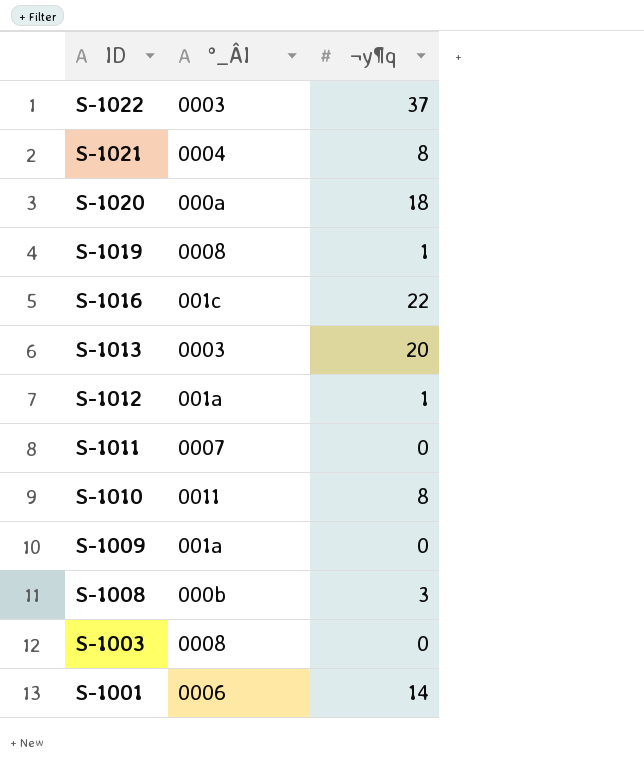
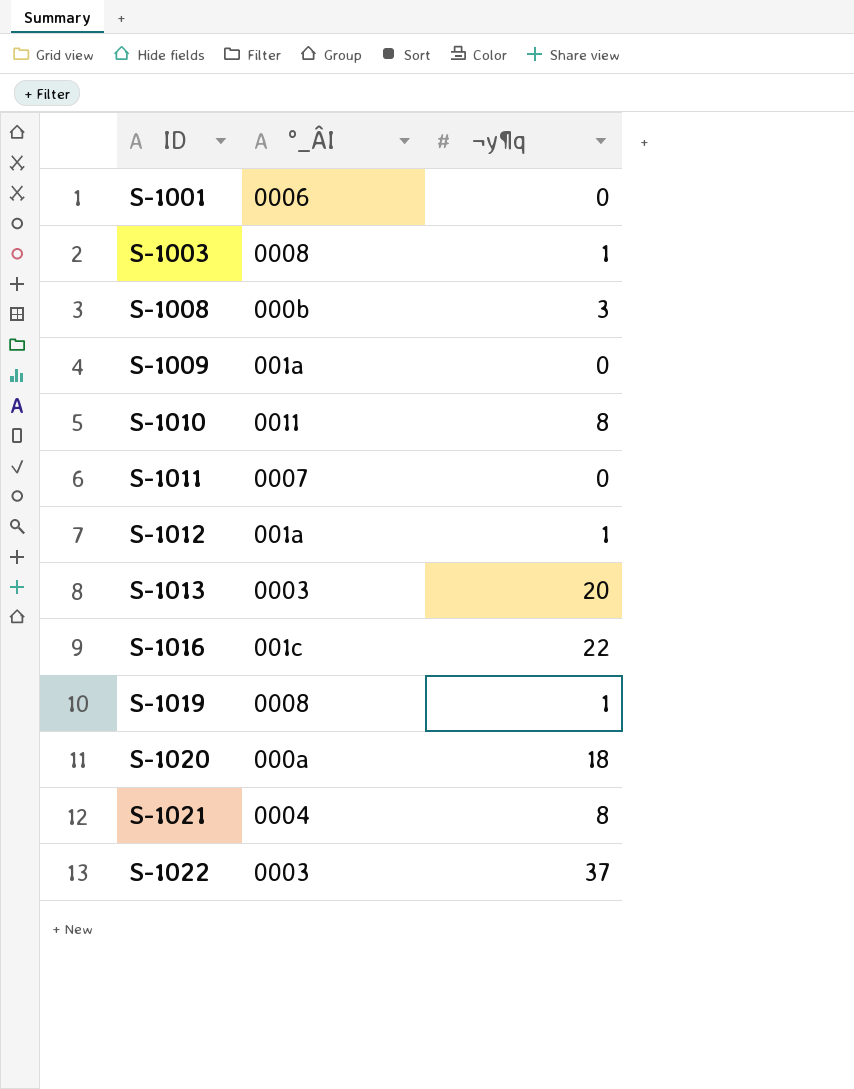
row order: ID descending -> ID ascending
S-1001 | ¬y¶q: 14 -> 0
S-1003 | ¬y¶q: 0 -> 1

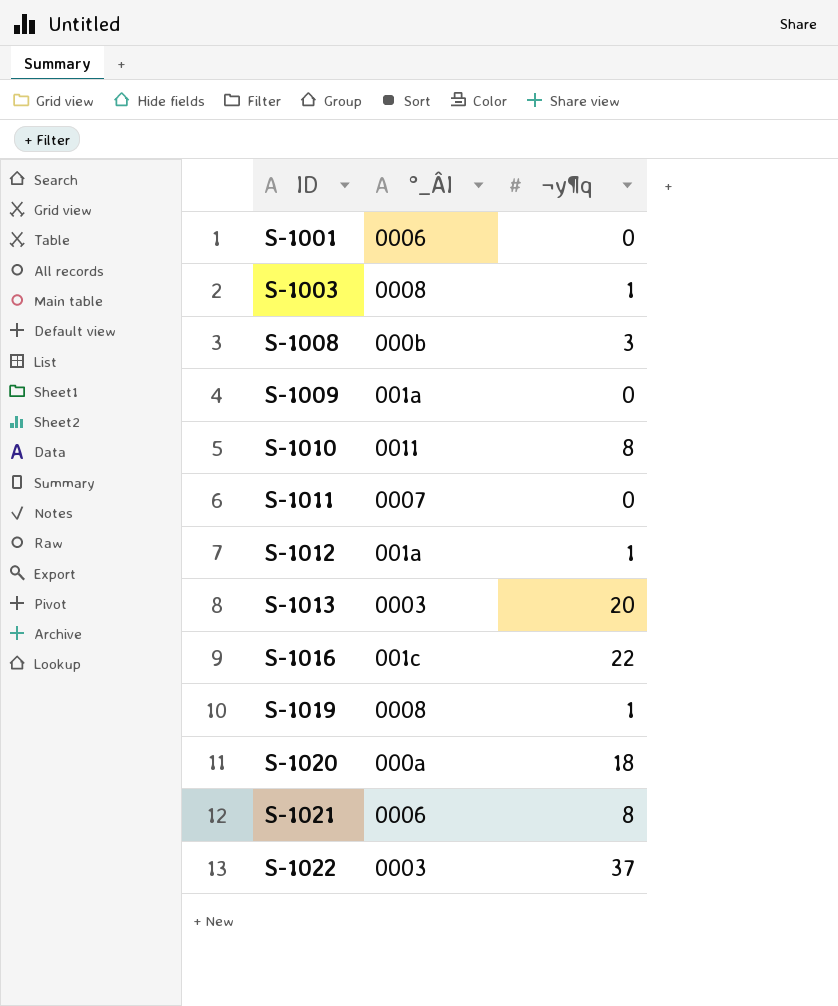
S-1021 | °_ÂI: 0004 -> 0006

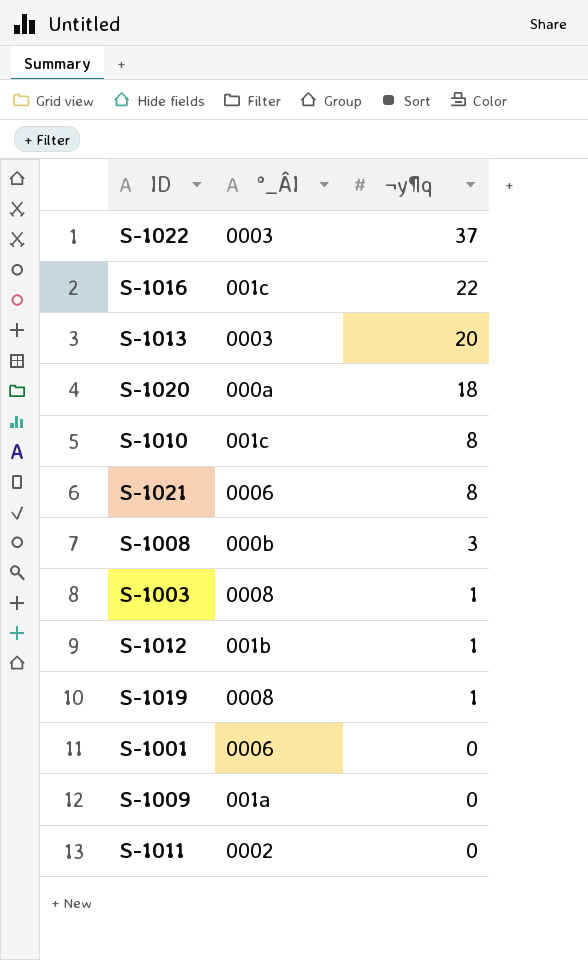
row order: ID ascending -> ¬y¶q descending
S-1010 | °_ÂI: 0011 -> 001c
S-1012 | °_ÂI: 001a -> 001b
S-1011 | °_ÂI: 0007 -> 0002

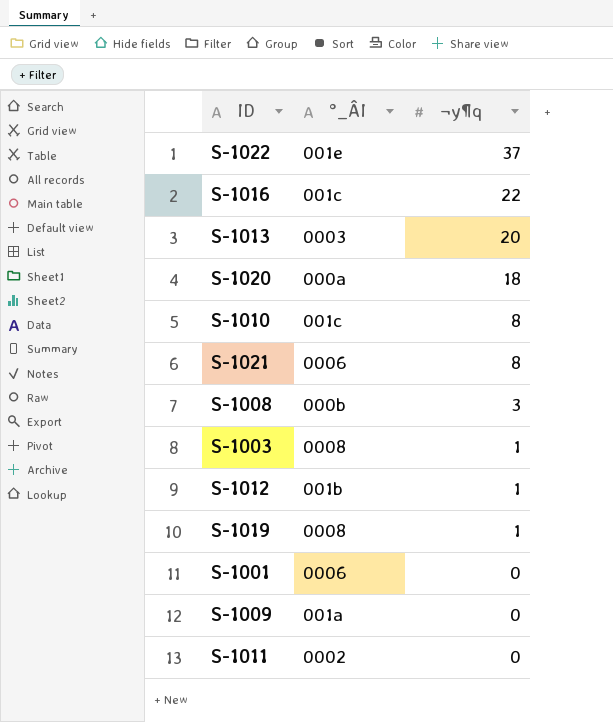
S-1022 | °_ÂI: 0003 -> 001e

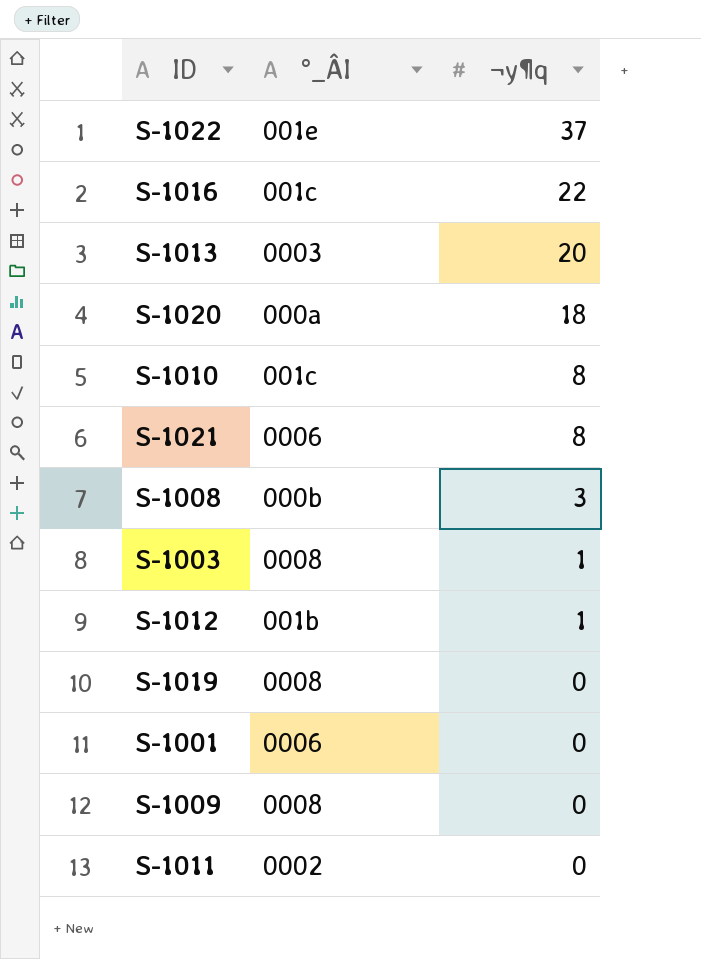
S-1019 | ¬y¶q: 1 -> 0
S-1009 | °_ÂI: 001a -> 0008

